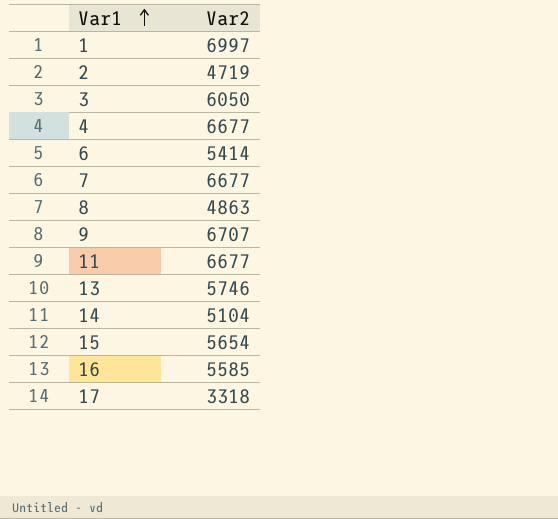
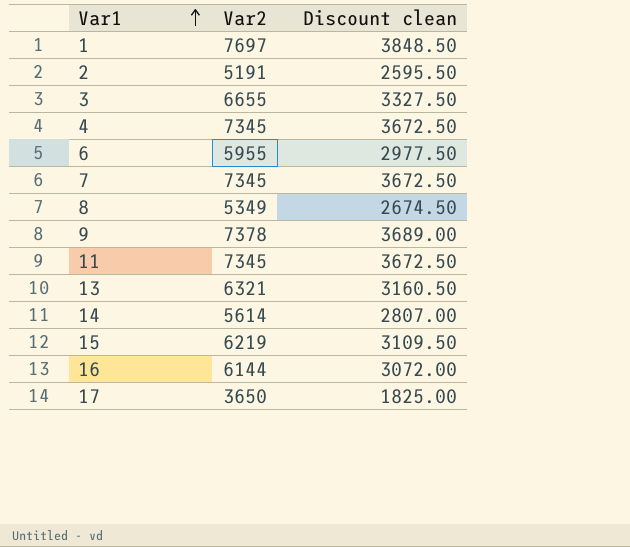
column Discount clean | formula: none -> [Var2] * 0.5
1 | Var2: 6997 -> 7697
2 | Var2: 4719 -> 5191
3 | Var2: 6050 -> 6655
4 | Var2: 6677 -> 7345
6 | Var2: 5414 -> 5955
7 | Var2: 6677 -> 7345
8 | Var2: 4863 -> 5349
9 | Var2: 6707 -> 7378
11 | Var2: 6677 -> 7345
13 | Var2: 5746 -> 6321
14 | Var2: 5104 -> 5614
15 | Var2: 5654 -> 6219
16 | Var2: 5585 -> 6144
17 | Var2: 3318 -> 3650

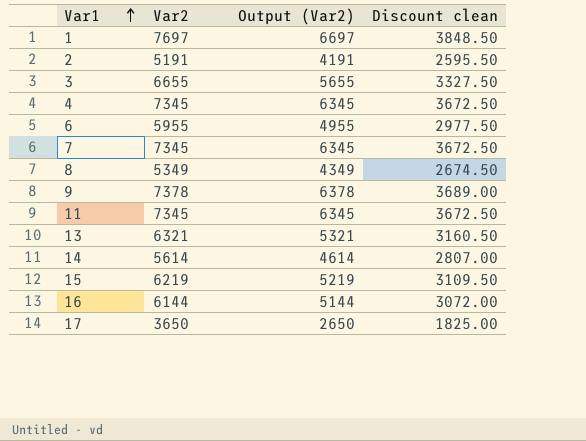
column Output (Var2) | formula: none -> [Var2] - 1000

